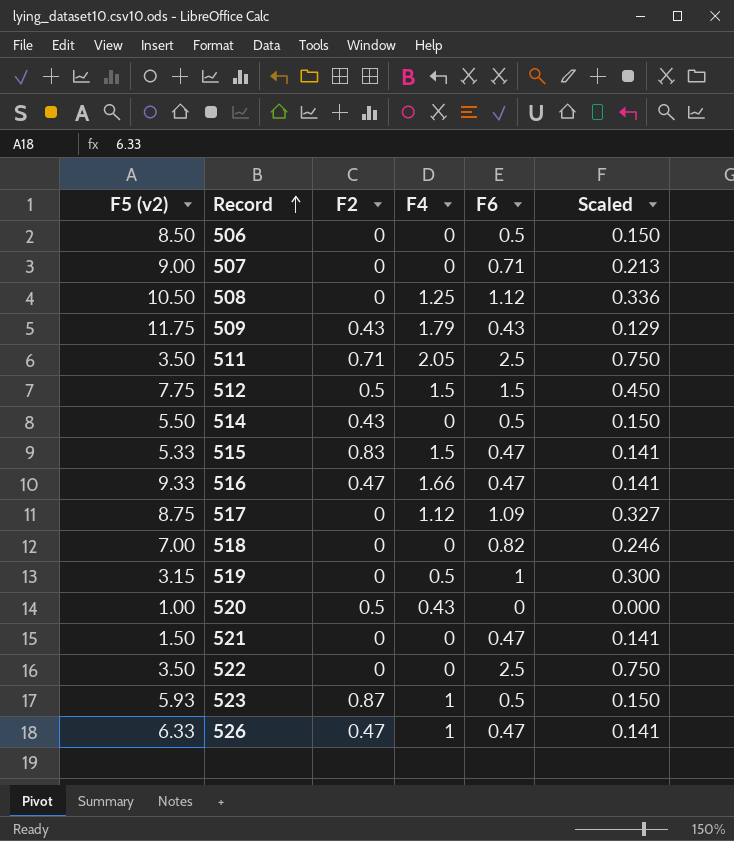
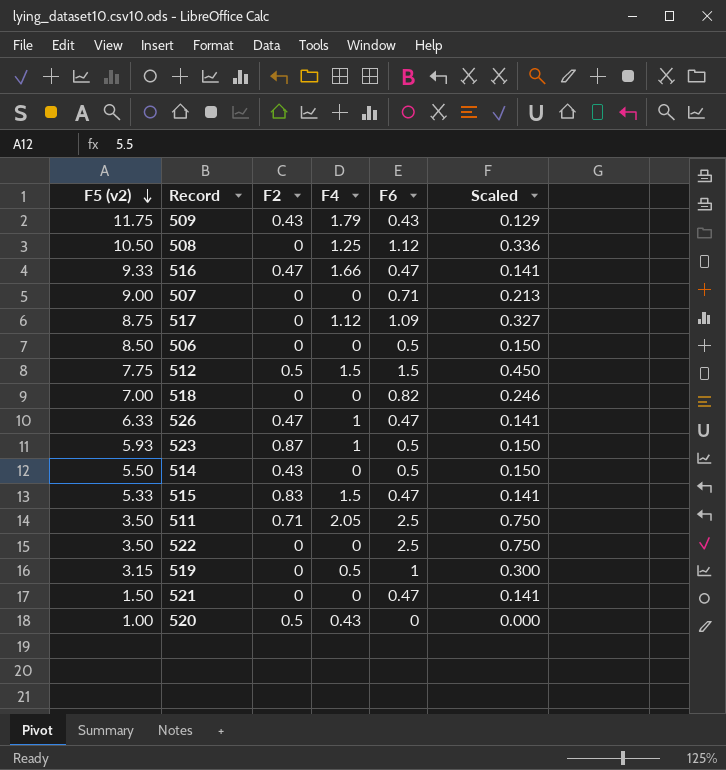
row order: Record ascending -> F5 (v2) descending

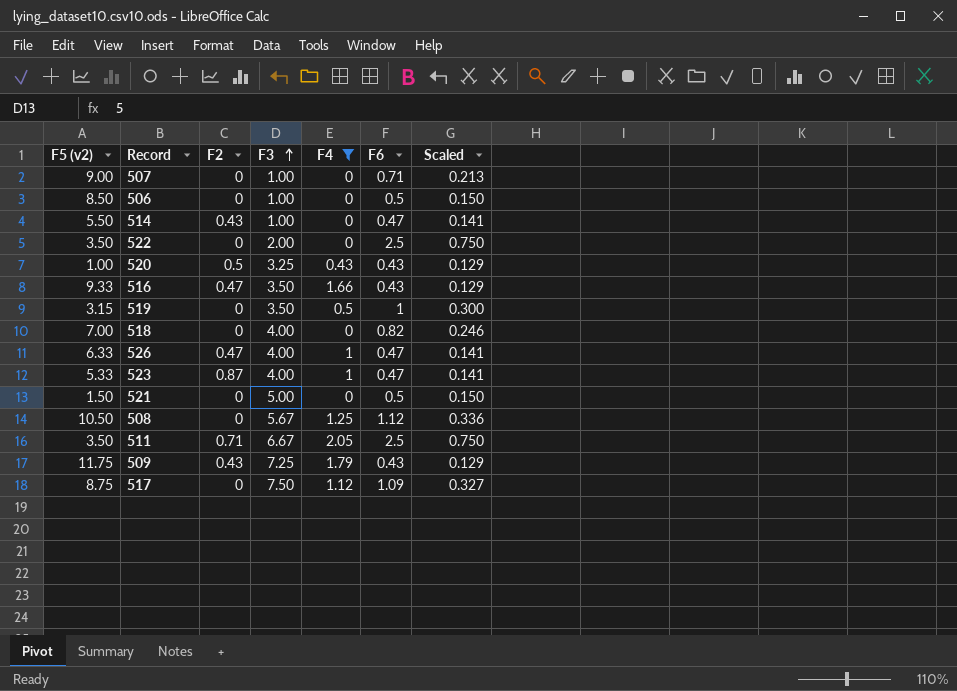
filter: none -> F4 != 1.5
row order: F5 (v2) descending -> F3 ascending
column F3 | position: none -> 4
514 | F6: 0.5 -> 0.47
514 | Scaled: 0.150 -> 0.141
520 | F6: 0 -> 0.43
520 | Scaled: 0.000 -> 0.129
516 | F6: 0.47 -> 0.43
516 | Scaled: 0.141 -> 0.129
523 | F5 (v2): 5.93 -> 5.33
523 | F6: 0.5 -> 0.47
523 | Scaled: 0.150 -> 0.141
521 | F6: 0.47 -> 0.5
521 | Scaled: 0.141 -> 0.150

